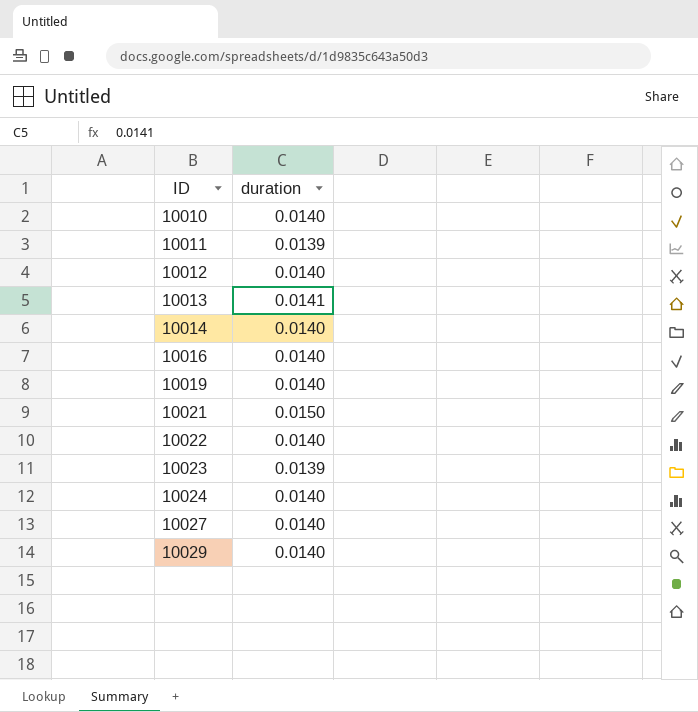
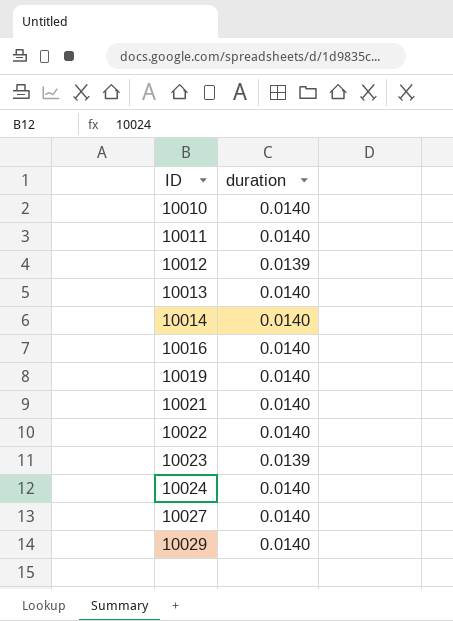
10011 | duration: 0.0139 -> 0.0140
10012 | duration: 0.0140 -> 0.0139
10013 | duration: 0.0141 -> 0.0140
10021 | duration: 0.0150 -> 0.0140

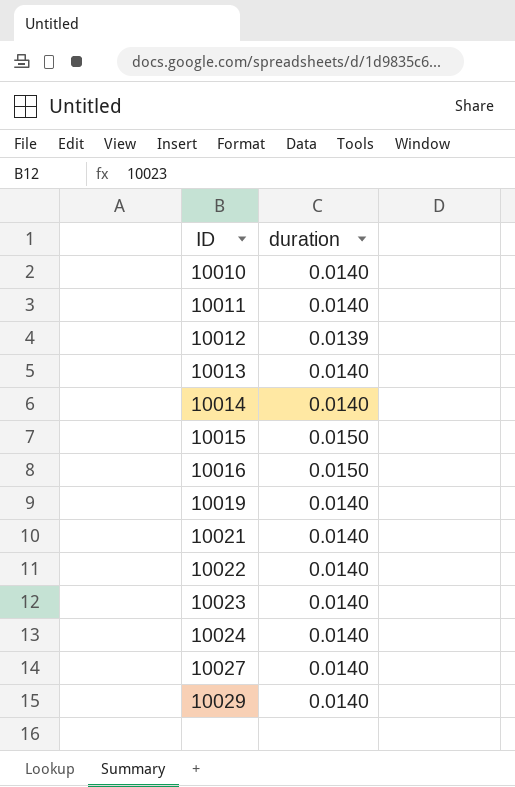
row 10015: none -> 0.0150
10016 | duration: 0.0140 -> 0.0150
10023 | duration: 0.0139 -> 0.0140

